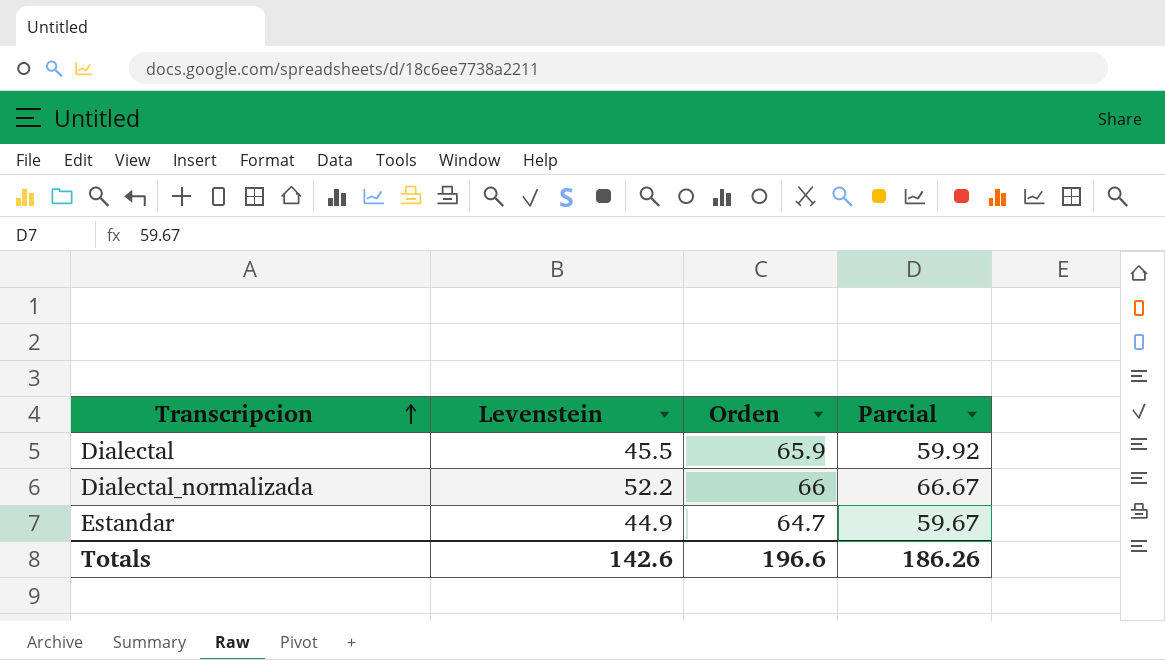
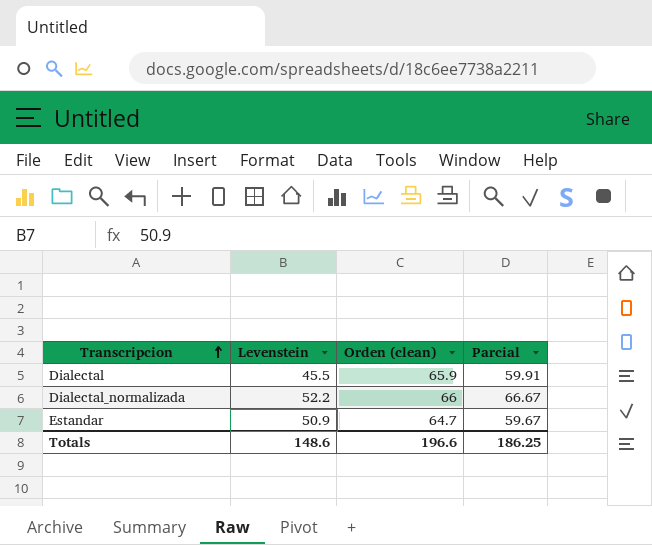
column name: Orden -> Orden (clean)
Dialectal | Parcial: 59.92 -> 59.91
Estandar | Levenstein: 44.9 -> 50.9
Totals | Levenstein: 142.6 -> 148.6
Totals | Parcial: 186.26 -> 186.25

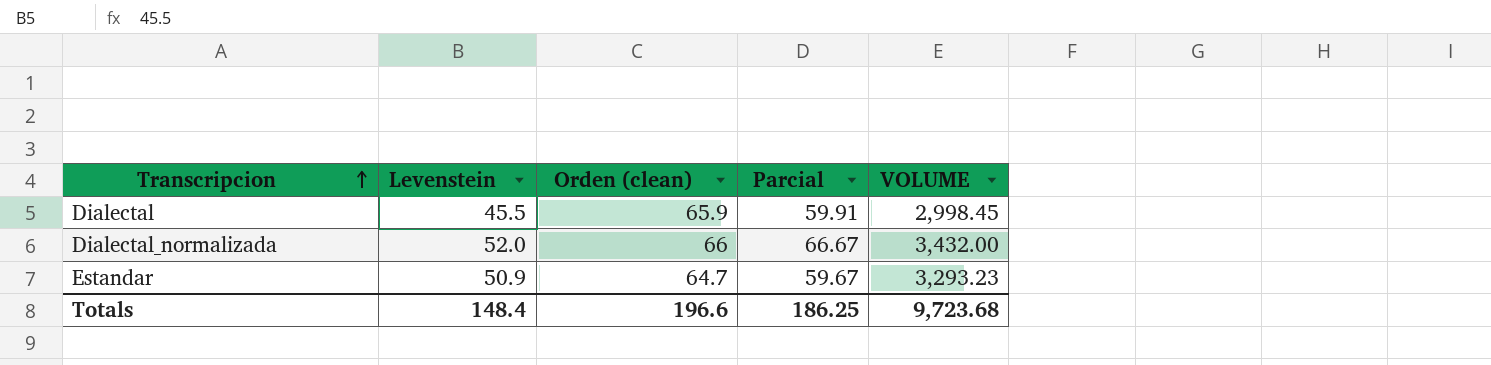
column VOLUME | formula: none -> [Levenstein] * [Orden (clean)]
Dialectal_normalizada | Levenstein: 52.2 -> 52.0
Totals | Levenstein: 148.6 -> 148.4

